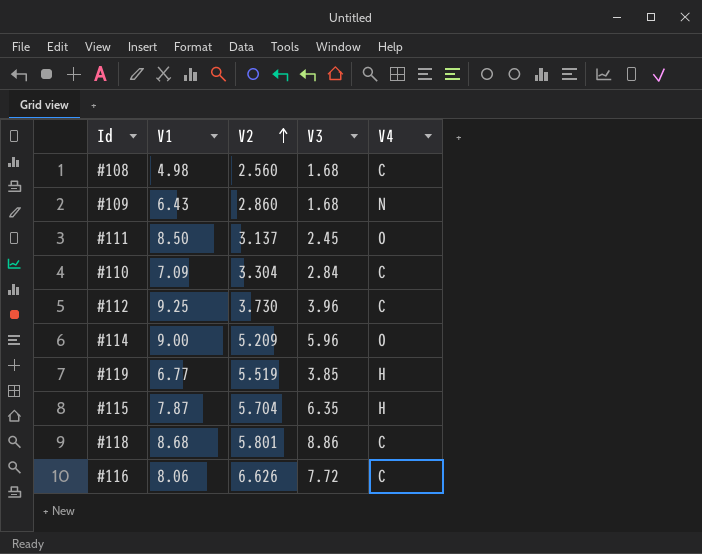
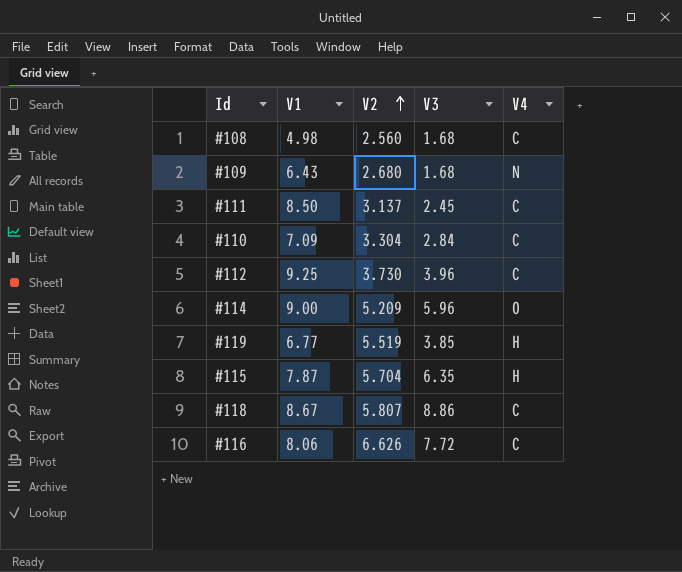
#109 | V2: 2.860 -> 2.680
#111 | V4: O -> C
#118 | V1: 8.68 -> 8.67
#118 | V2: 5.801 -> 5.807

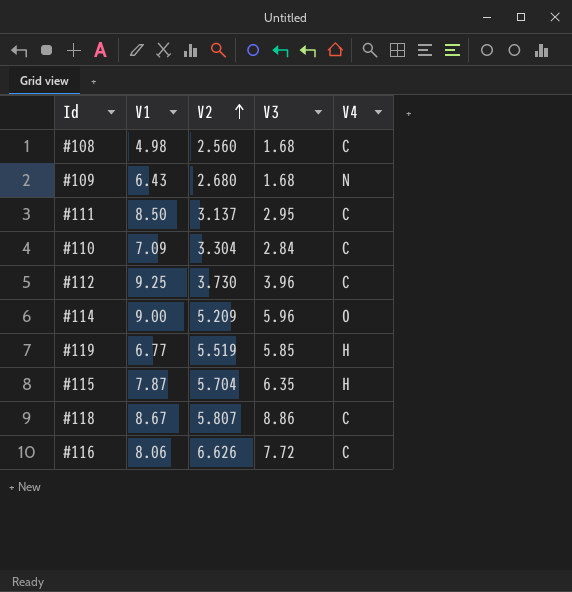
#111 | V3: 2.45 -> 2.95
#119 | V3: 3.85 -> 5.85

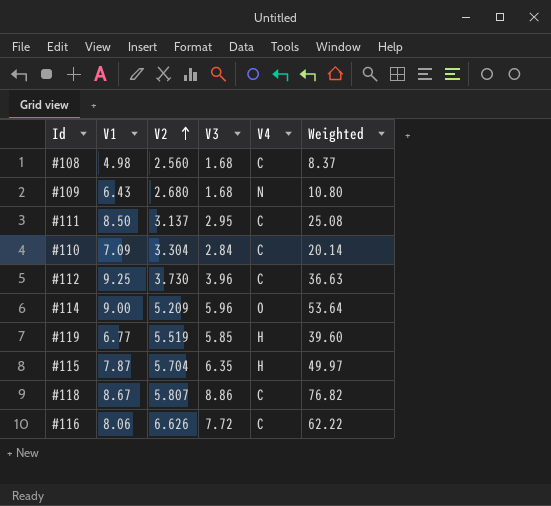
column Weighted | formula: none -> [V1] * [V3]

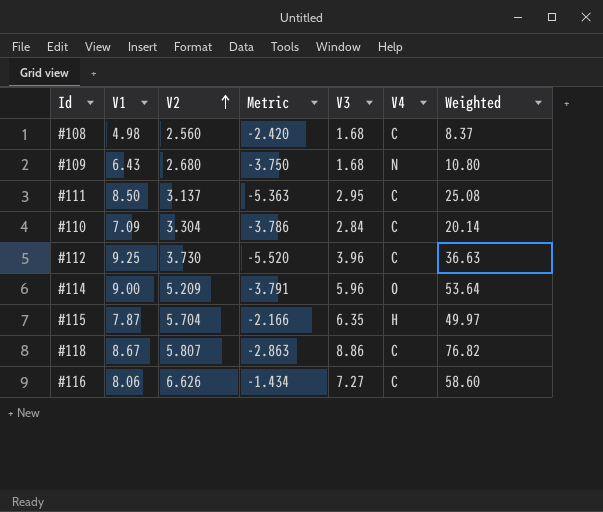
column Metric | formula: none -> [V2] - [V1]
row #119: 6.77 | 5.519 | 5.85 | H | 39.60 -> none
#116 | V3: 7.72 -> 7.27
#116 | Weighted: 62.22 -> 58.60

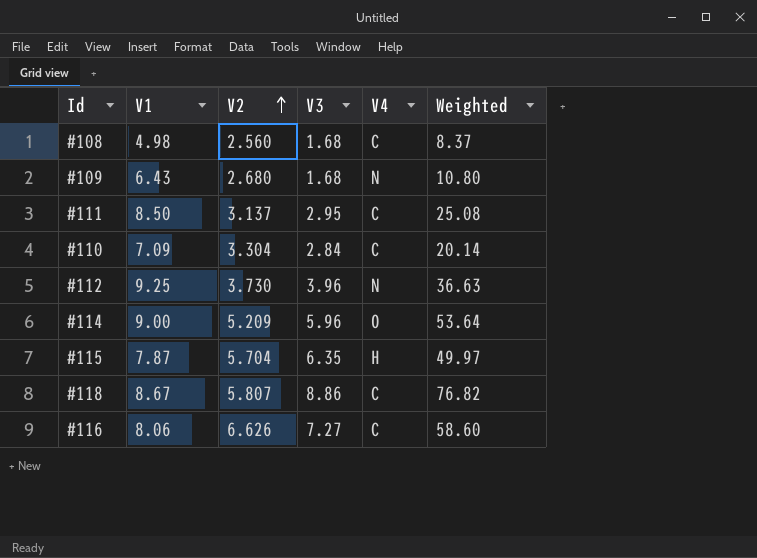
column Metric | formula: [V2] - [V1] -> none
#112 | V4: C -> N

